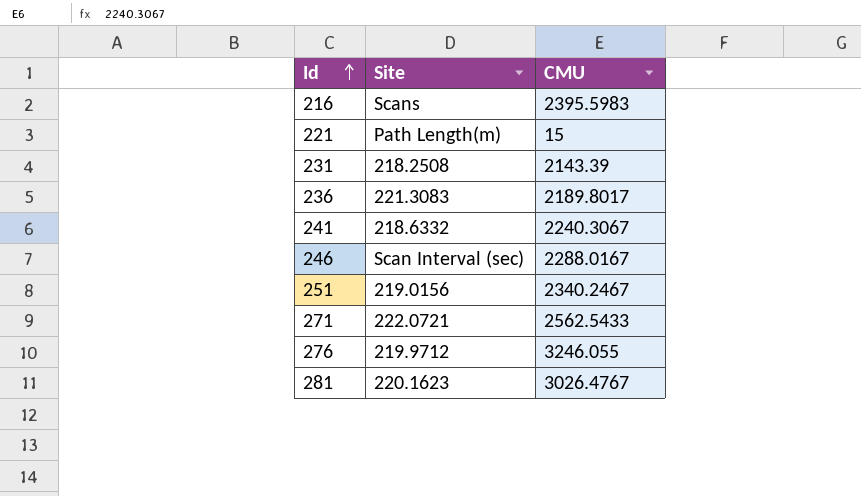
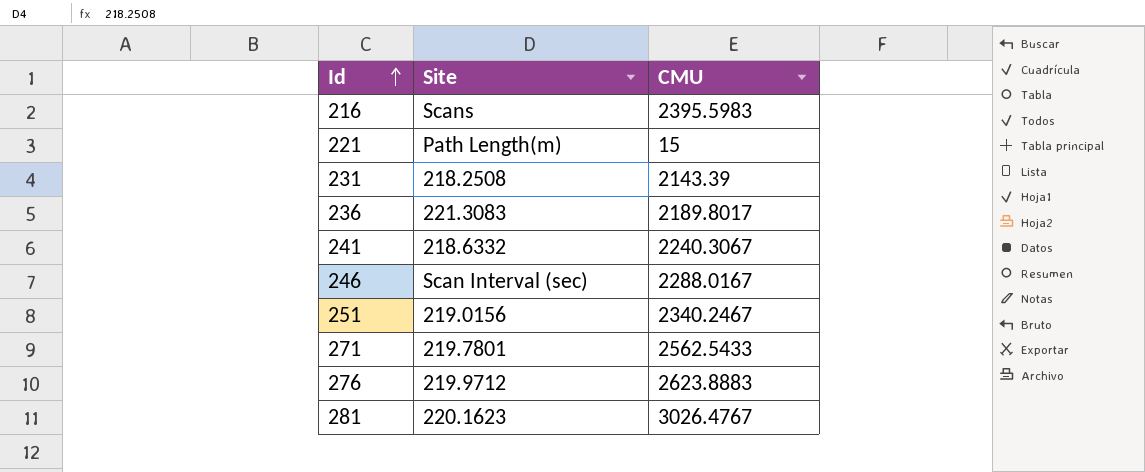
271 | Site: 222.0721 -> 219.7801
276 | CMU: 3246.055 -> 2623.8883

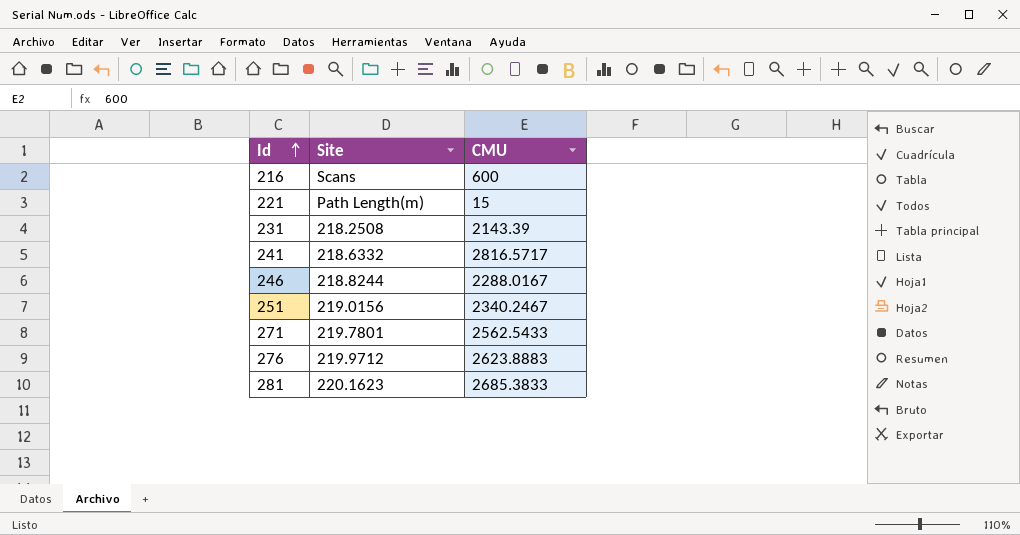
row 236: 221.3083 | 2189.8017 -> none
216 | CMU: 2395.5983 -> 600
241 | CMU: 2240.3067 -> 2816.5717
246 | Site: Scan Interval (sec) -> 218.8244
281 | CMU: 3026.4767 -> 2685.3833

